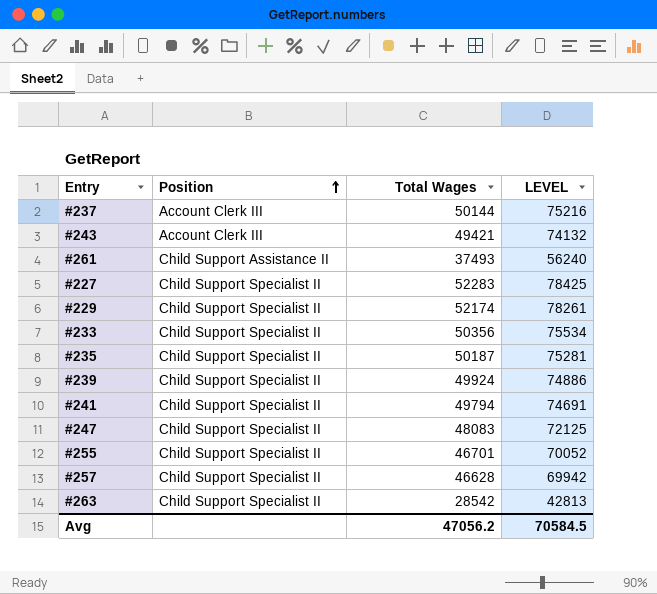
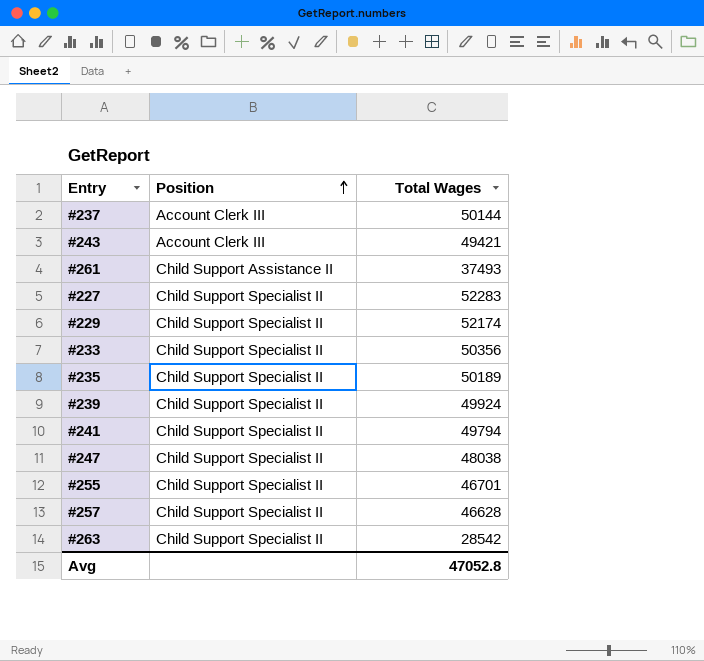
column LEVEL | formula: [Total Wages] * 1.5 -> none
#235 | Total Wages: 50187 -> 50189
#247 | Total Wages: 48083 -> 48038
Avg | Total Wages: 47056.2 -> 47052.8

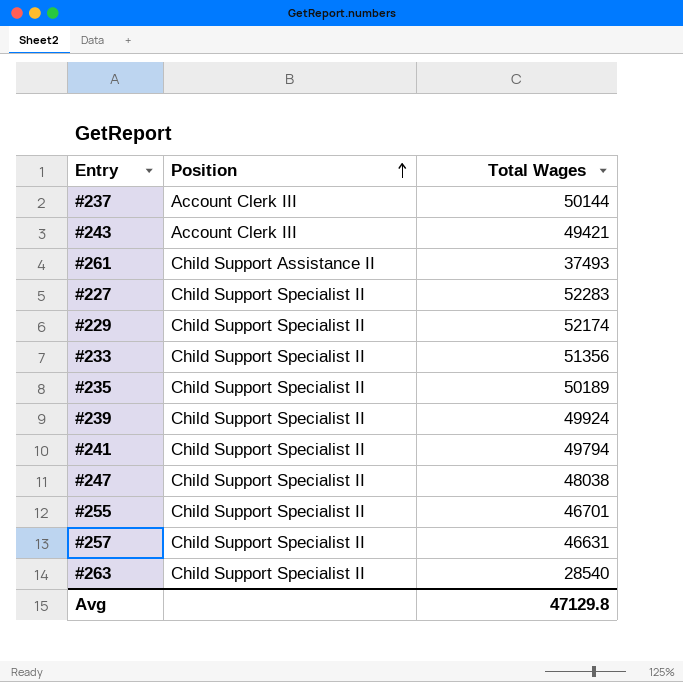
#233 | Total Wages: 50356 -> 51356
#257 | Total Wages: 46628 -> 46631
#263 | Total Wages: 28542 -> 28540
Avg | Total Wages: 47052.8 -> 47129.8

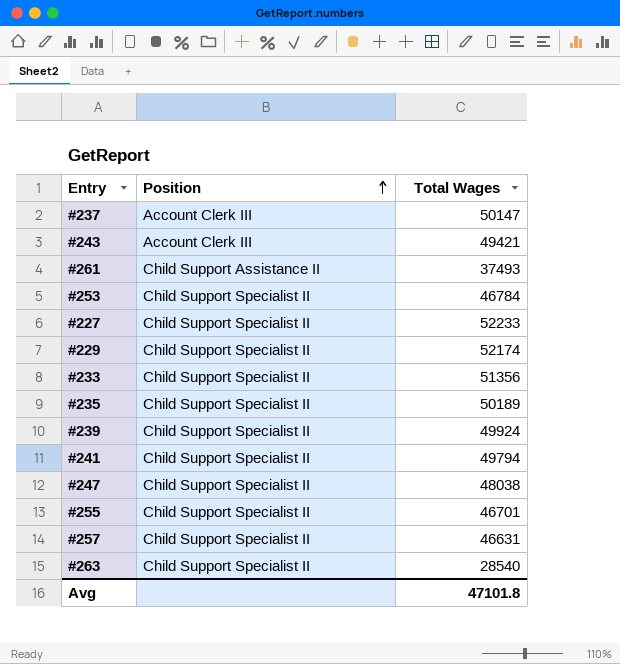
#237 | Total Wages: 50144 -> 50147
row #253: none -> Child Support Specialist II | 46784
#227 | Total Wages: 52283 -> 52233
Avg | Total Wages: 47129.8 -> 47101.8

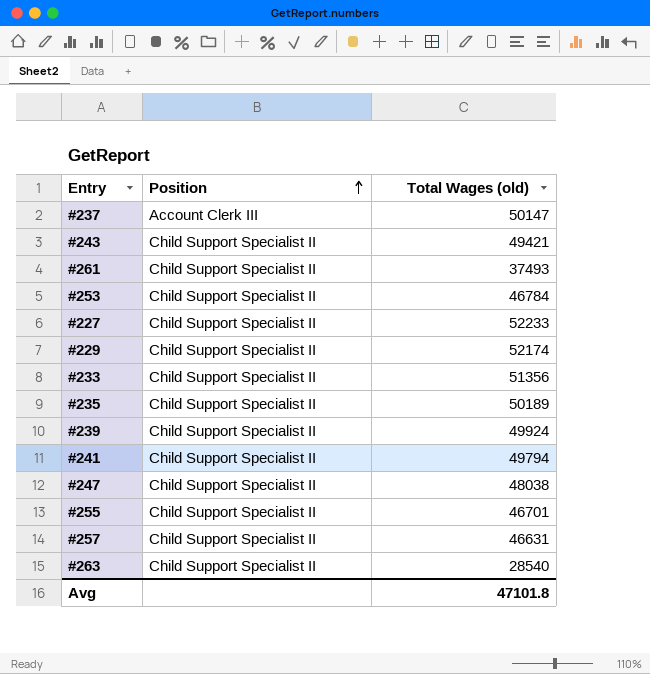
column name: Total Wages -> Total Wages (old)
#243 | Position: Account Clerk III -> Child Support Specialist II
#261 | Position: Child Support Assistance II -> Child Support Specialist II

